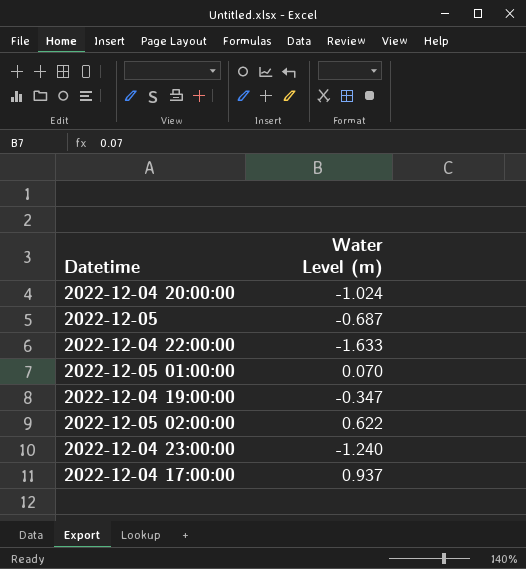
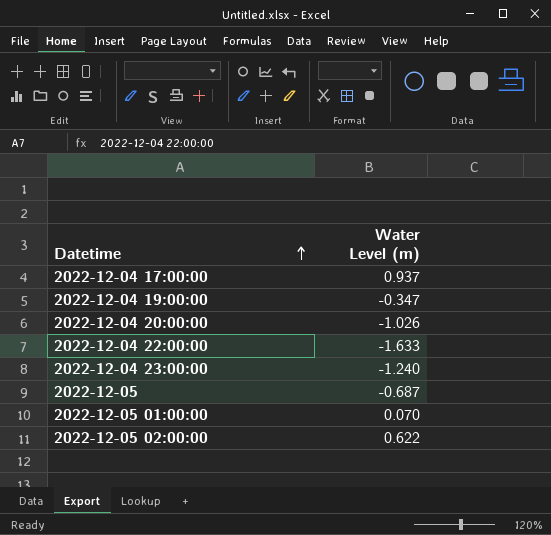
row order: none -> Datetime ascending
2022-12-04 20:00:00 | Water Level (m): -1.024 -> -1.026

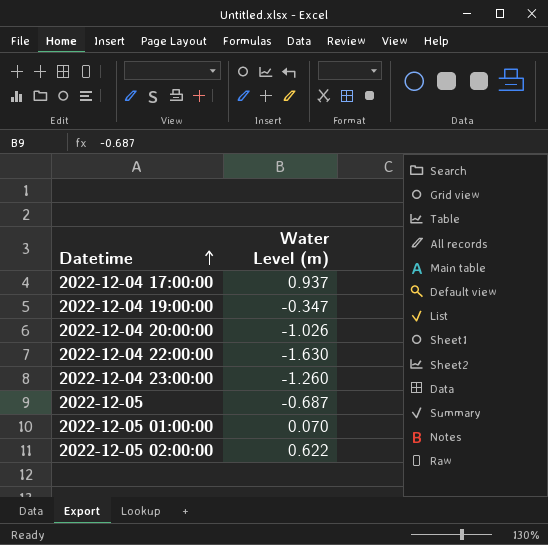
2022-12-04 22:00:00 | Water Level (m): -1.633 -> -1.630
2022-12-04 23:00:00 | Water Level (m): -1.240 -> -1.260

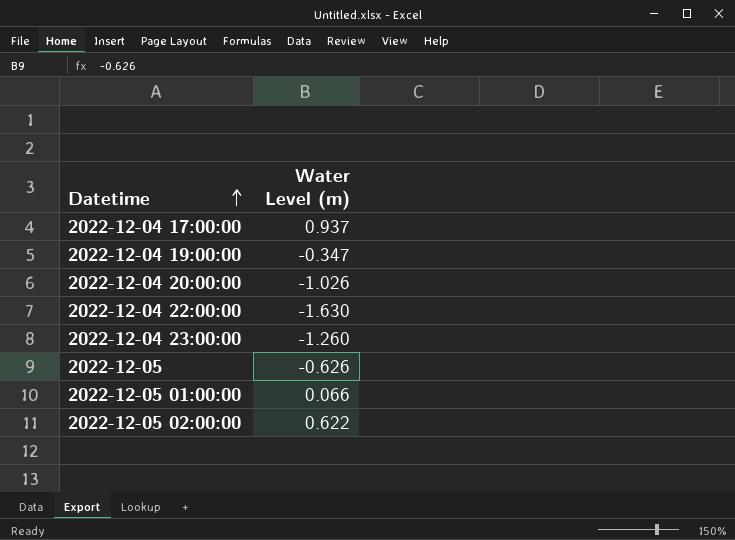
2022-12-05 | Water Level (m): -0.687 -> -0.626
2022-12-05 01:00:00 | Water Level (m): 0.070 -> 0.066

